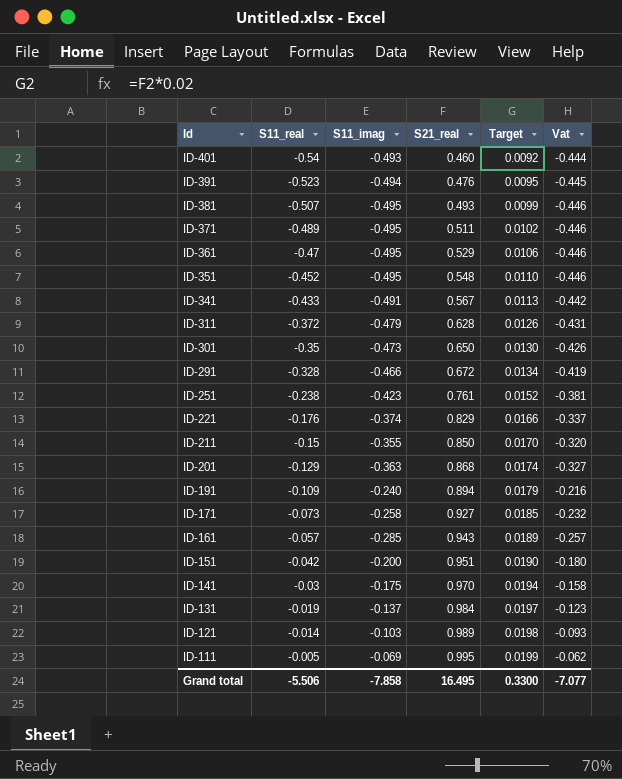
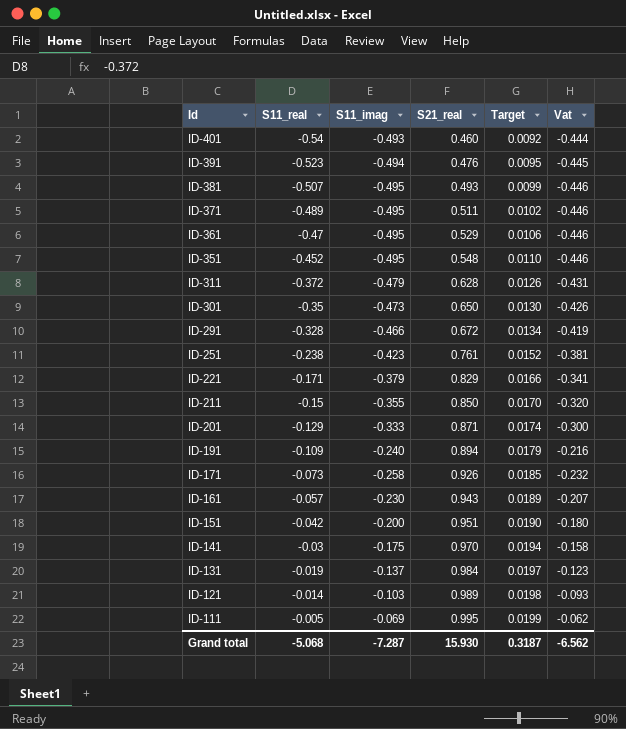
row ID-341: -0.433 | -0.491 | 0.567 | 0.0113 | -0.442 -> none
ID-221 | S11_real: -0.176 -> -0.171
ID-221 | S11_imag: -0.374 -> -0.379
ID-221 | Vat: -0.337 -> -0.341
ID-201 | S11_imag: -0.363 -> -0.333
ID-201 | S21_real: 0.868 -> 0.871
ID-201 | Vat: -0.327 -> -0.300
ID-171 | S21_real: 0.927 -> 0.926
ID-161 | S11_imag: -0.285 -> -0.230
ID-161 | Vat: -0.257 -> -0.207
Grand total | S11_real: -5.506 -> -5.068
Grand total | S11_imag: -7.858 -> -7.287
Grand total | S21_real: 16.495 -> 15.930
Grand total | Target: 0.3300 -> 0.3187
Grand total | Vat: -7.077 -> -6.562

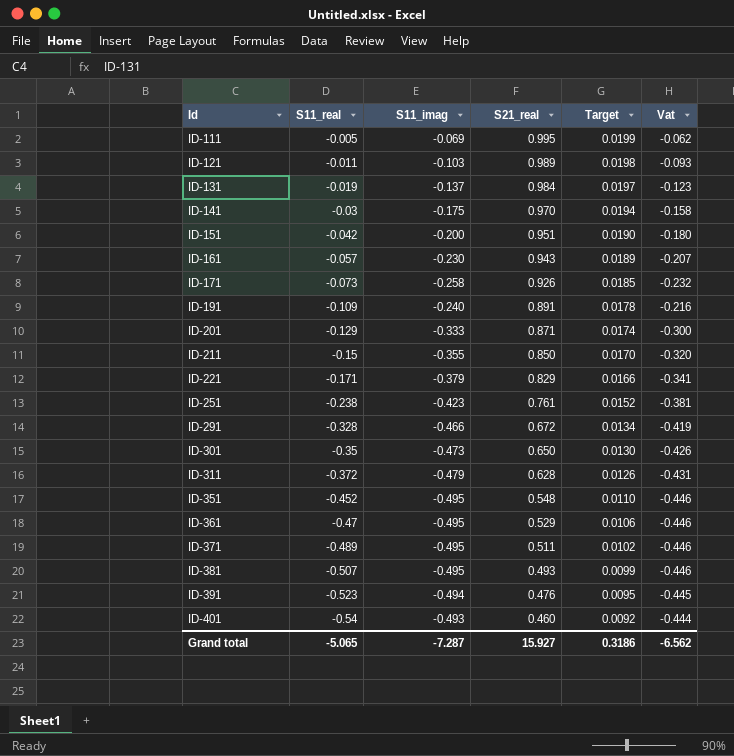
row order: Id descending -> Id ascending
ID-121 | S11_real: -0.014 -> -0.011
ID-191 | S21_real: 0.894 -> 0.891
ID-191 | Target: 0.0179 -> 0.0178
Grand total | S11_real: -5.068 -> -5.065
Grand total | S21_real: 15.930 -> 15.927
Grand total | Target: 0.3187 -> 0.3186

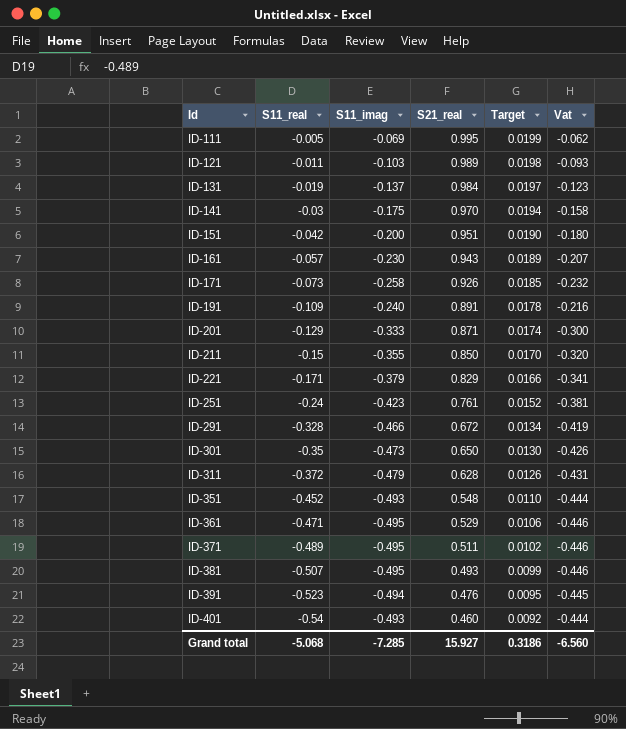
ID-251 | S11_real: -0.238 -> -0.24
ID-351 | S11_imag: -0.495 -> -0.493
ID-351 | Vat: -0.446 -> -0.444
ID-361 | S11_real: -0.47 -> -0.471
Grand total | S11_real: -5.065 -> -5.068
Grand total | S11_imag: -7.287 -> -7.285
Grand total | Vat: -6.562 -> -6.560

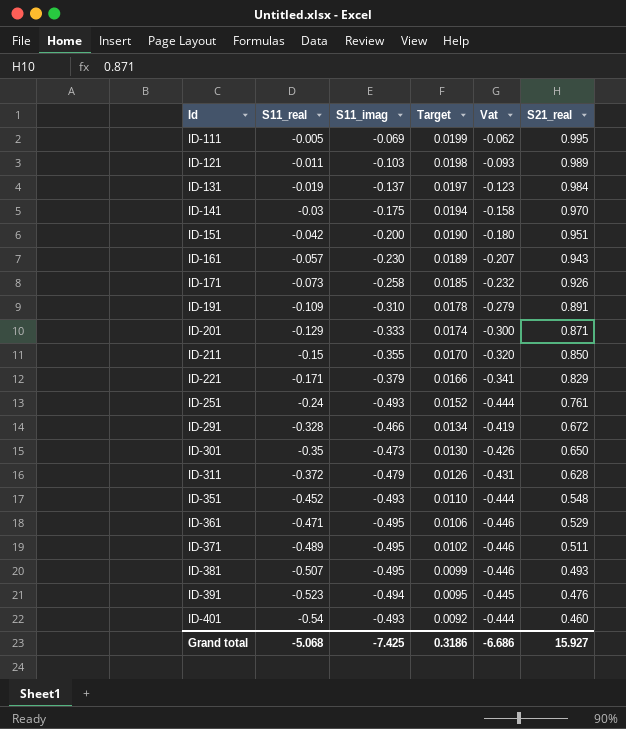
column S21_real | position: 4 -> 6
ID-191 | S11_imag: -0.240 -> -0.310
ID-191 | Vat: -0.216 -> -0.279
ID-251 | S11_imag: -0.423 -> -0.493
ID-251 | Vat: -0.381 -> -0.444
Grand total | S11_imag: -7.285 -> -7.425
Grand total | Vat: -6.560 -> -6.686

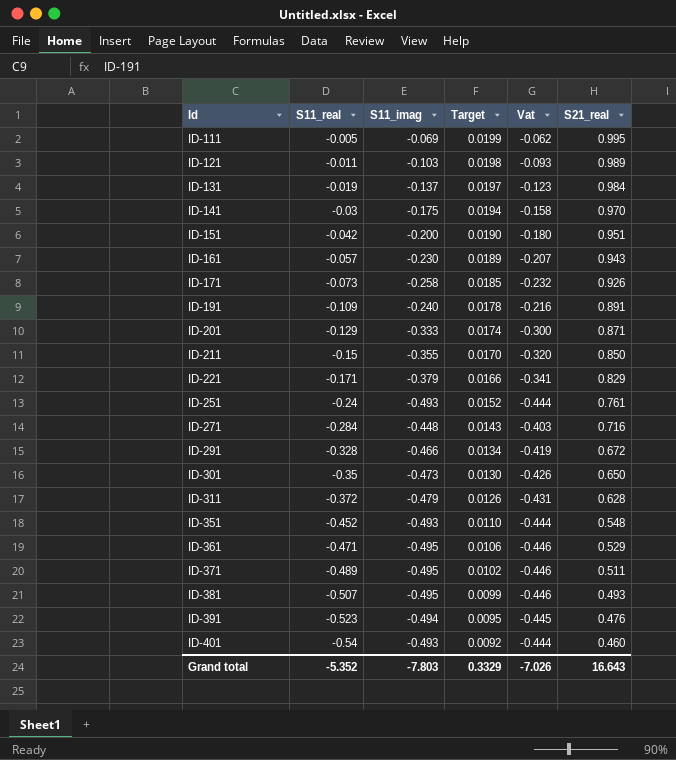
ID-191 | S11_imag: -0.310 -> -0.240
ID-191 | Vat: -0.279 -> -0.216
row ID-271: none -> -0.284 | -0.448 | 0.0143 | -0.403 | 0.716
Grand total | S11_real: -5.068 -> -5.352
Grand total | S11_imag: -7.425 -> -7.803
Grand total | Target: 0.3186 -> 0.3329
Grand total | Vat: -6.686 -> -7.026
Grand total | S21_real: 15.927 -> 16.643

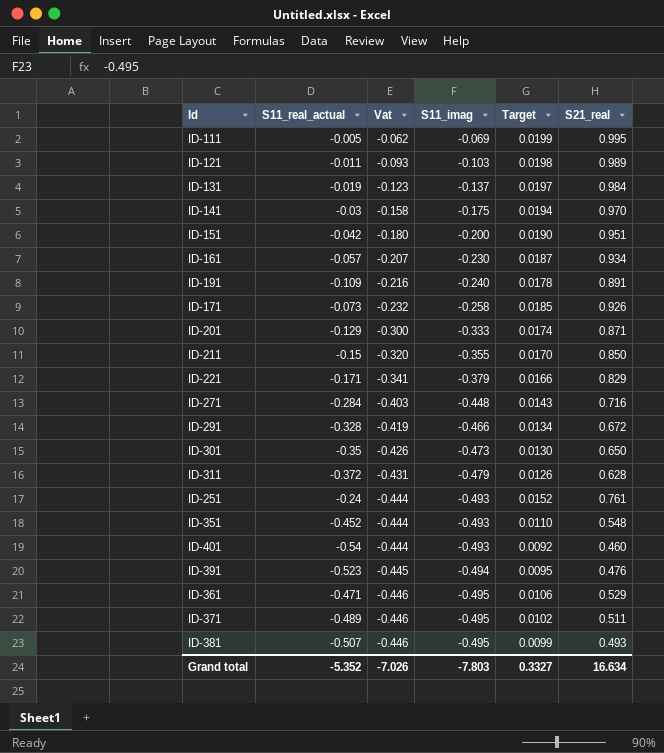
row order: Id ascending -> Vat descending
column name: S11_real -> S11_real_actual
column Vat | position: 5 -> 3
ID-161 | Target: 0.0189 -> 0.0187
ID-161 | S21_real: 0.943 -> 0.934
Grand total | Target: 0.3329 -> 0.3327
Grand total | S21_real: 16.643 -> 16.634

